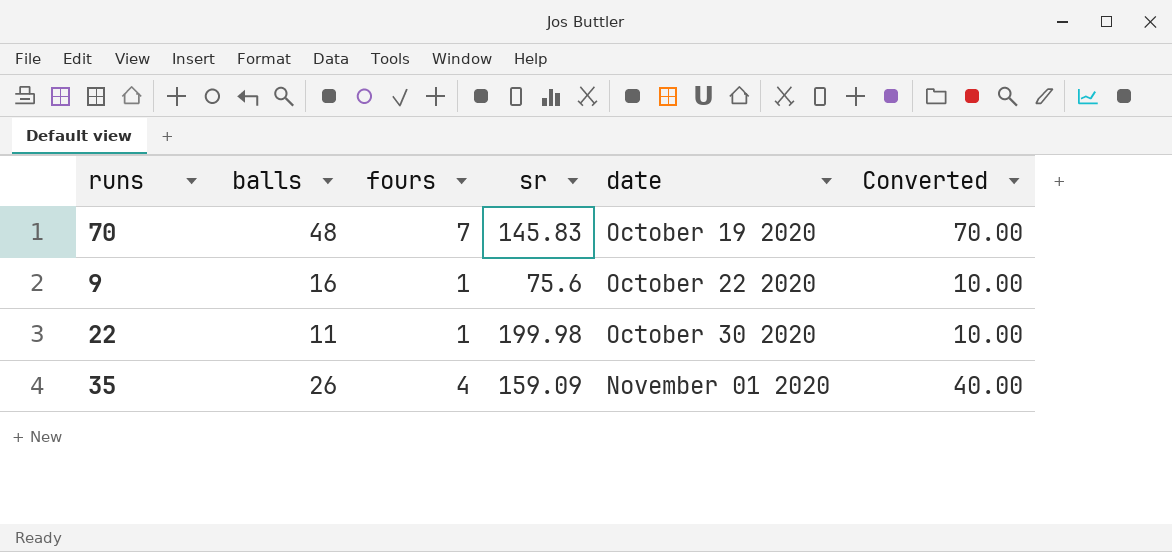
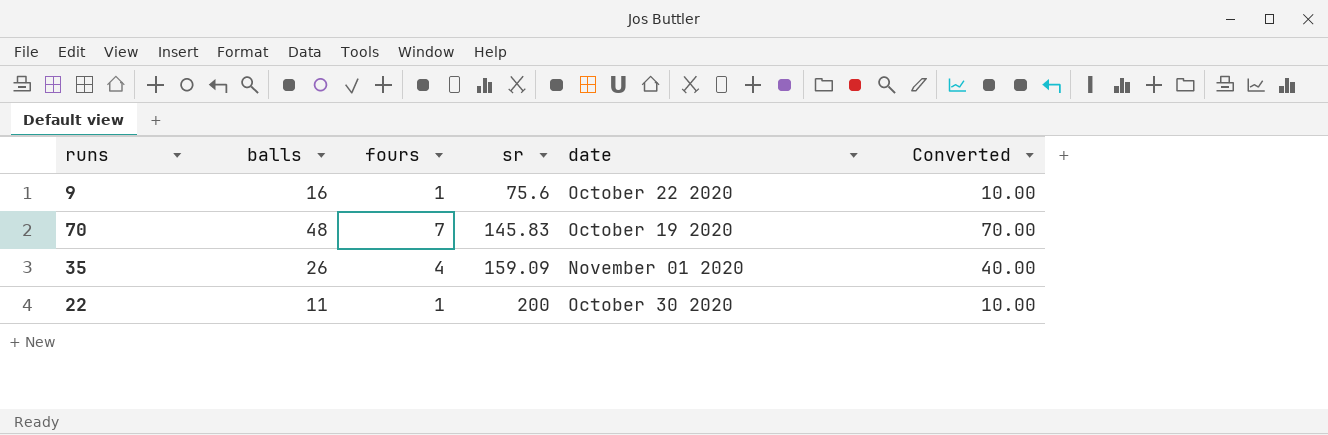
row order: date ascending -> sr ascending
22 | sr: 199.98 -> 200

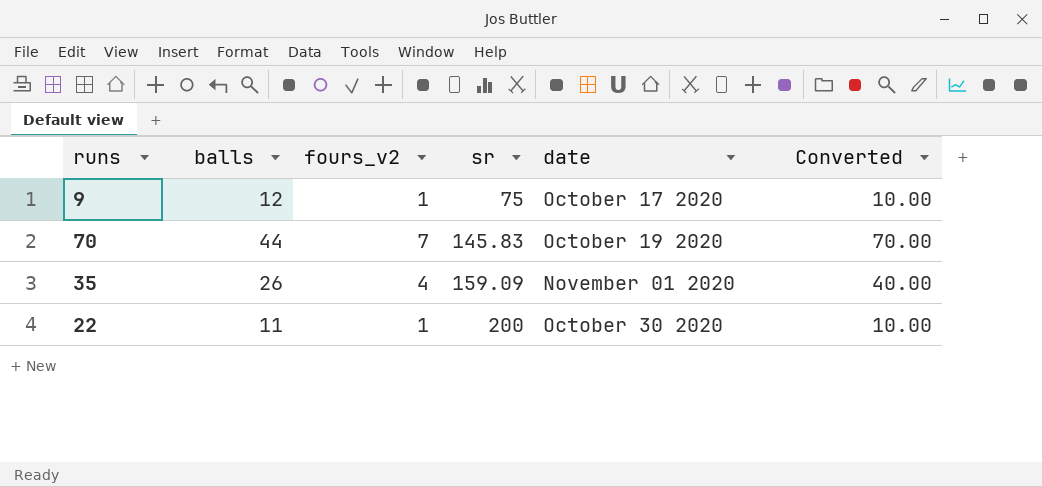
column name: fours -> fours_v2
9 | balls: 16 -> 12
9 | sr: 75.6 -> 75
9 | date: October 22 2020 -> October 17 2020
70 | balls: 48 -> 44

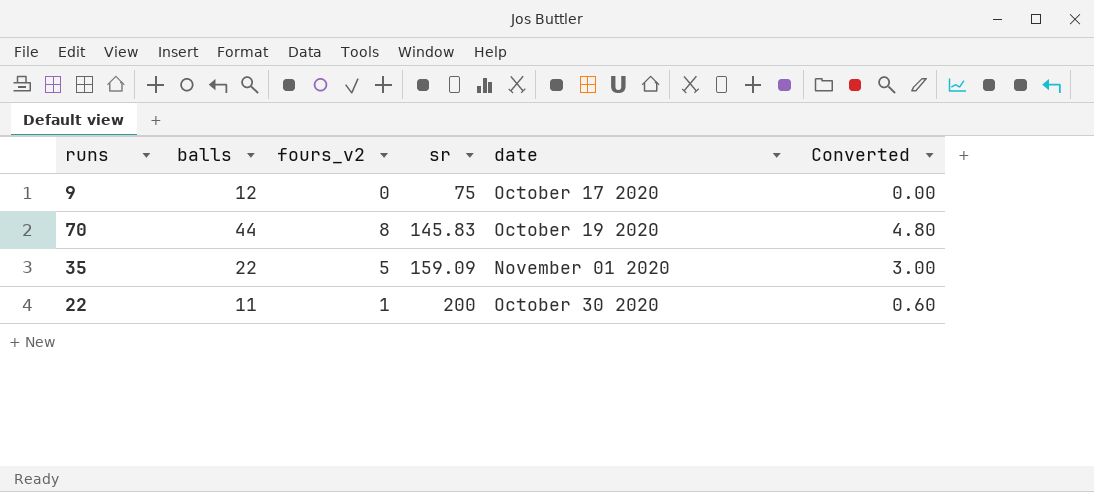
column Converted | formula: [fours_v2] * 10 -> [fours_v2] * 0.6
9 | fours_v2: 1 -> 0
70 | fours_v2: 7 -> 8
35 | balls: 26 -> 22
35 | fours_v2: 4 -> 5

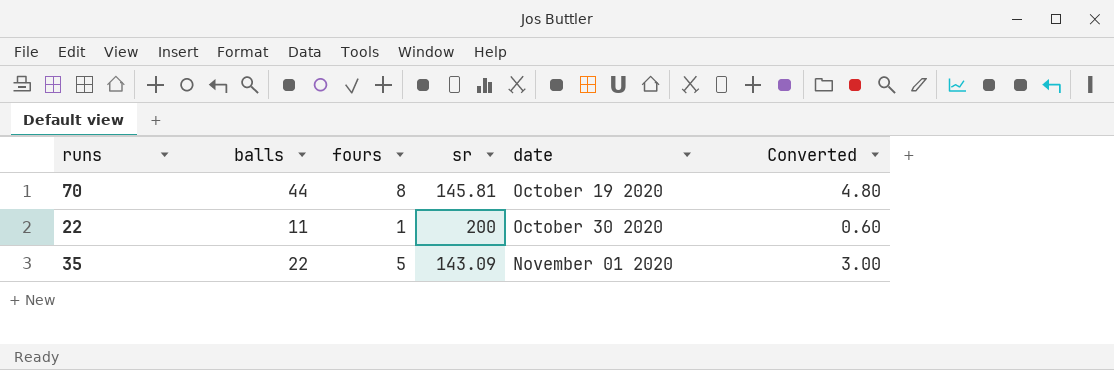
row order: sr ascending -> date ascending
column name: fours_v2 -> fours
row 9: 12 | 0 | 75 | October 17 2020 | 0.00 -> none
70 | sr: 145.83 -> 145.81
35 | sr: 159.09 -> 143.09

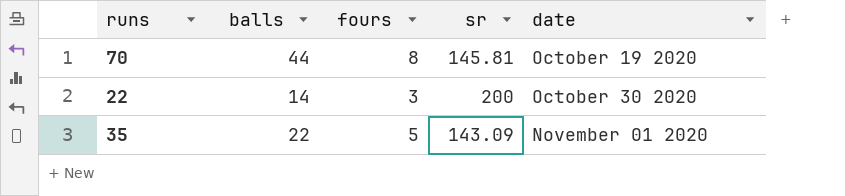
column Converted | formula: [fours] * 0.6 -> none
22 | balls: 11 -> 14
22 | fours: 1 -> 3

